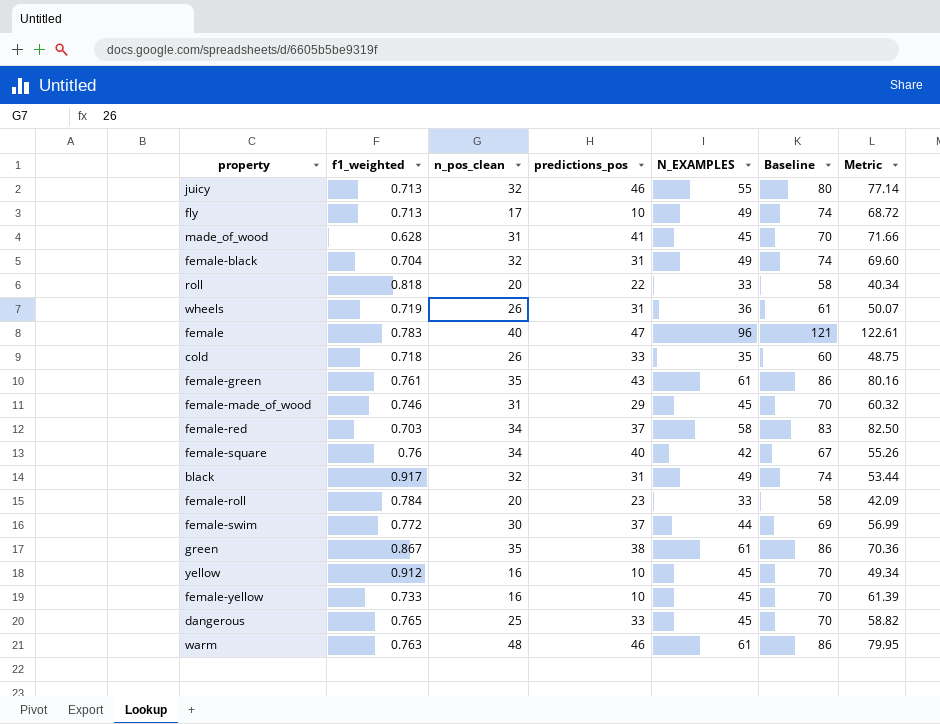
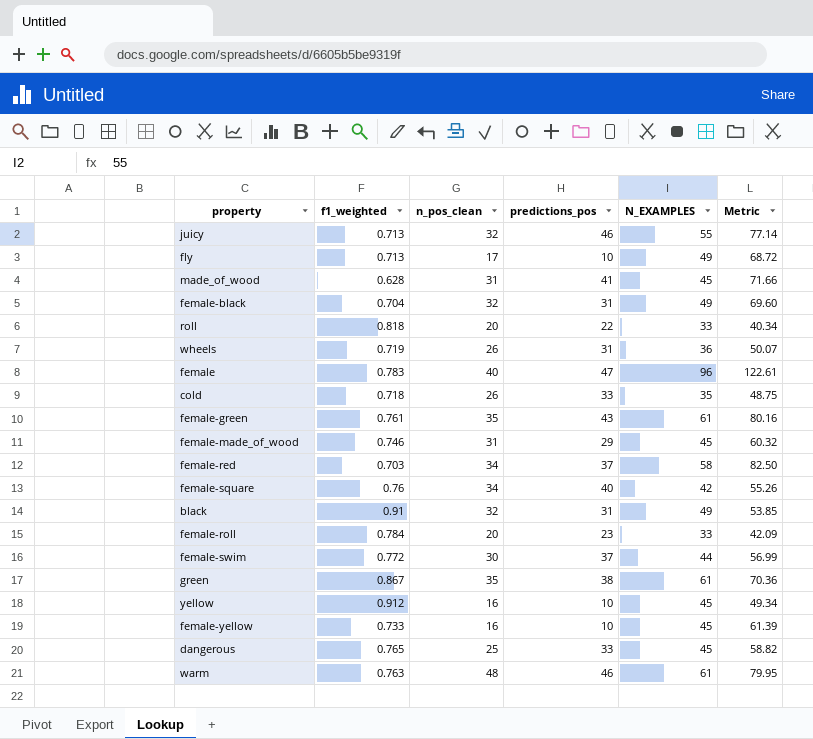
column Baseline | formula: [N_EXAMPLES] + 25 -> none
black | f1_weighted: 0.917 -> 0.91
black | Metric: 53.44 -> 53.85

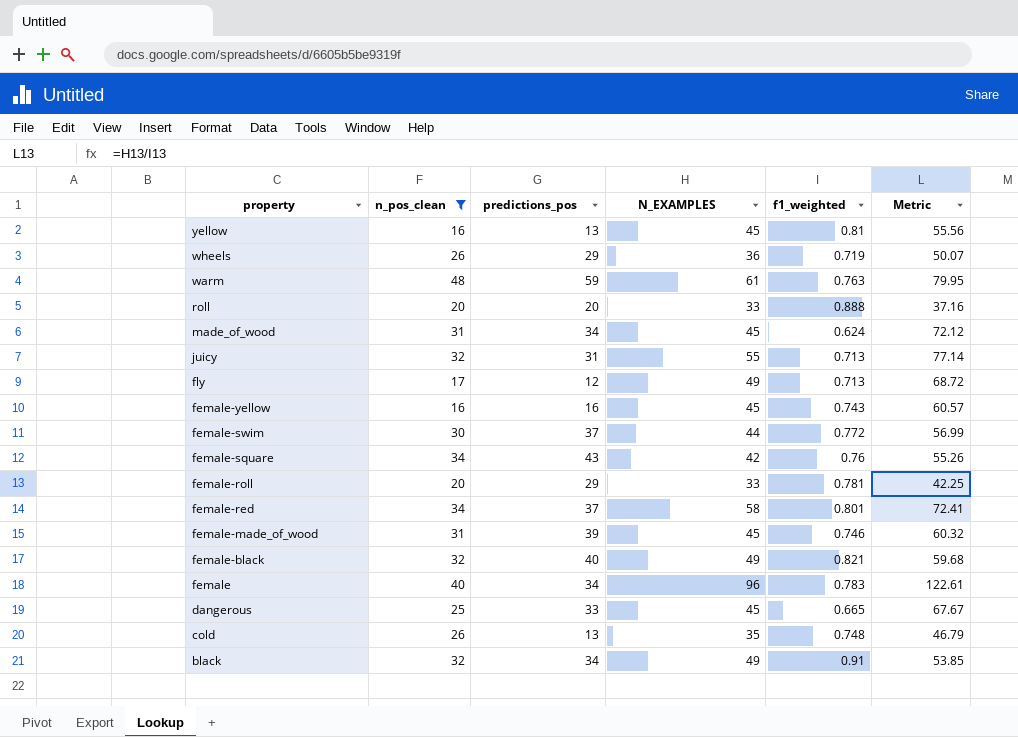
filter: none -> n_pos_clean != 35
row order: none -> property descending
column f1_weighted | position: 2 -> 5
yellow | predictions_pos: 10 -> 13
yellow | f1_weighted: 0.912 -> 0.81
yellow | Metric: 49.34 -> 55.56
wheels | predictions_pos: 31 -> 29
warm | predictions_pos: 46 -> 59
roll | predictions_pos: 22 -> 20
roll | f1_weighted: 0.818 -> 0.888
roll | Metric: 40.34 -> 37.16
made_of_wood | predictions_pos: 41 -> 34
made_of_wood | f1_weighted: 0.628 -> 0.624
made_of_wood | Metric: 71.66 -> 72.12
juicy | predictions_pos: 46 -> 31
fly | predictions_pos: 10 -> 12
female-yellow | predictions_pos: 10 -> 16
female-yellow | f1_weighted: 0.733 -> 0.743
female-yellow | Metric: 61.39 -> 60.57
female-square | predictions_pos: 40 -> 43
female-roll | predictions_pos: 23 -> 29
female-roll | f1_weighted: 0.784 -> 0.781
female-roll | Metric: 42.09 -> 42.25
female-red | f1_weighted: 0.703 -> 0.801
female-red | Metric: 82.50 -> 72.41
female-made_of_wood | predictions_pos: 29 -> 39
female-black | predictions_pos: 31 -> 40
female-black | f1_weighted: 0.704 -> 0.821
female-black | Metric: 69.60 -> 59.68
female | predictions_pos: 47 -> 34
dangerous | f1_weighted: 0.765 -> 0.665
dangerous | Metric: 58.82 -> 67.67
cold | predictions_pos: 33 -> 13
cold | f1_weighted: 0.718 -> 0.748
cold | Metric: 48.75 -> 46.79
black | predictions_pos: 31 -> 34

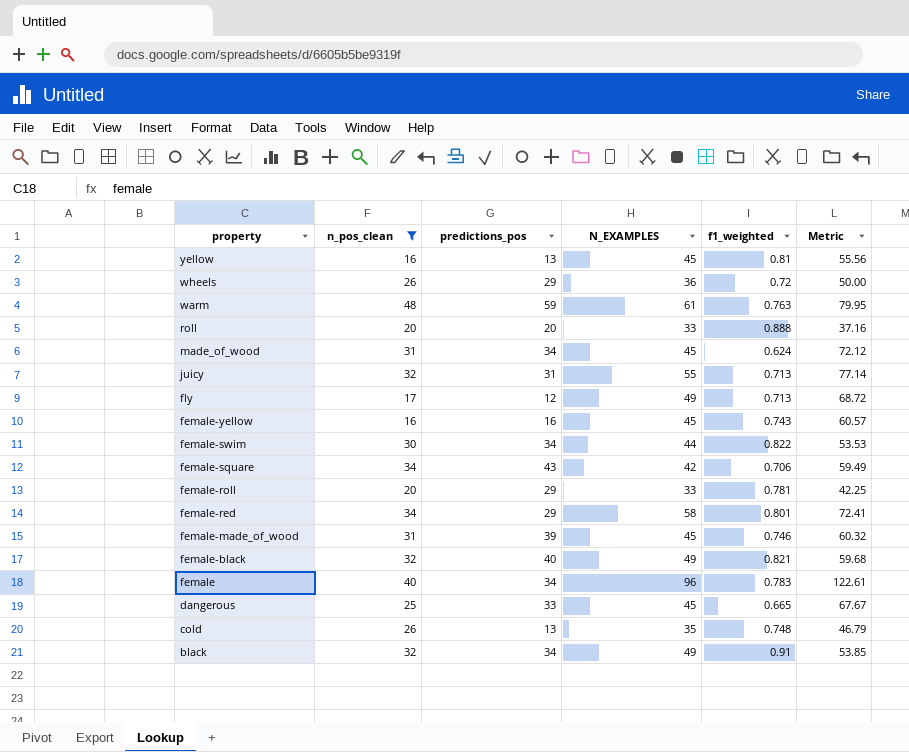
wheels | f1_weighted: 0.719 -> 0.72
wheels | Metric: 50.07 -> 50.00
female-swim | predictions_pos: 37 -> 34
female-swim | f1_weighted: 0.772 -> 0.822
female-swim | Metric: 56.99 -> 53.53
female-square | f1_weighted: 0.76 -> 0.706
female-square | Metric: 55.26 -> 59.49
female-red | predictions_pos: 37 -> 29

